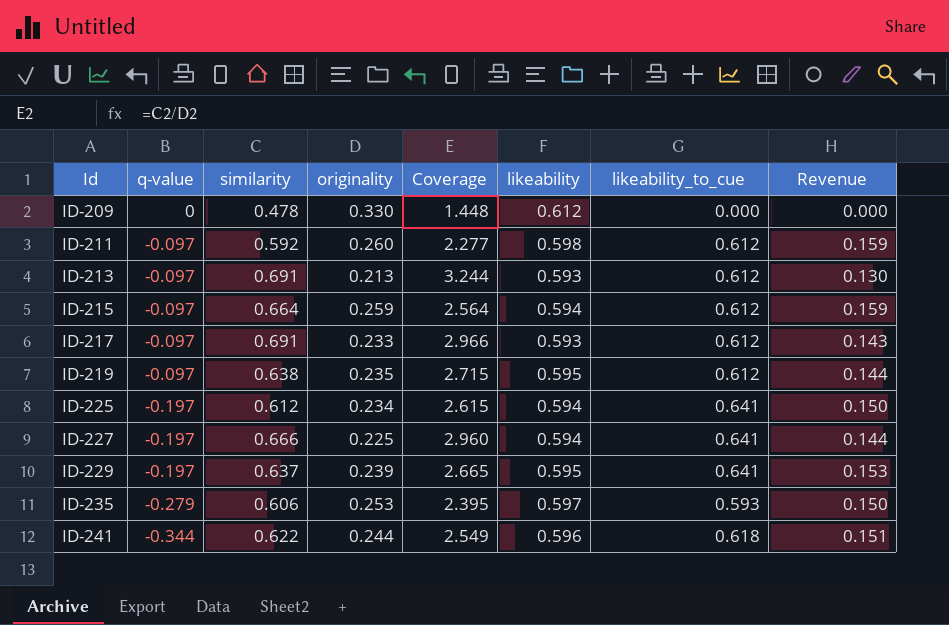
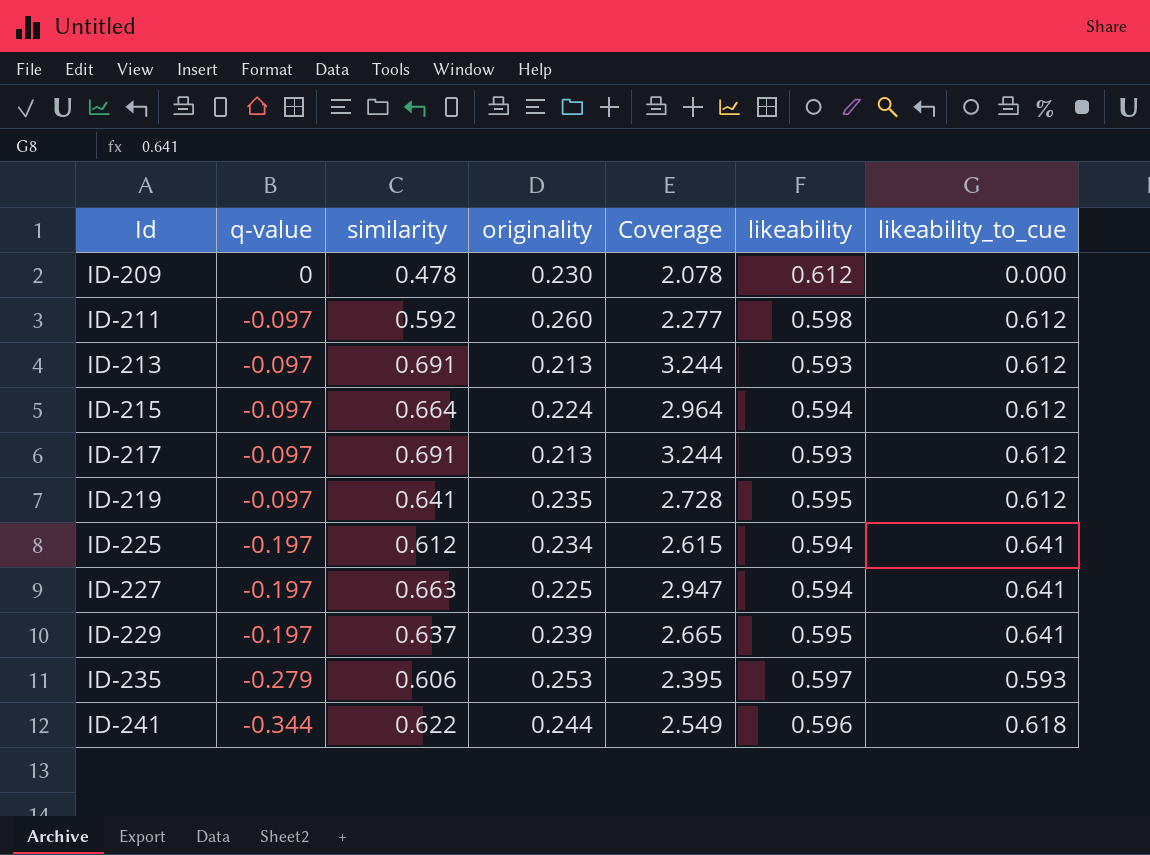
column Revenue | formula: [originality] * [likeability_to_cue] -> none
ID-209 | originality: 0.330 -> 0.230
ID-209 | Coverage: 1.448 -> 2.078
ID-215 | originality: 0.259 -> 0.224
ID-215 | Coverage: 2.564 -> 2.964
ID-217 | originality: 0.233 -> 0.213
ID-217 | Coverage: 2.966 -> 3.244
ID-219 | similarity: 0.638 -> 0.641
ID-219 | Coverage: 2.715 -> 2.728
ID-227 | similarity: 0.666 -> 0.663
ID-227 | Coverage: 2.960 -> 2.947

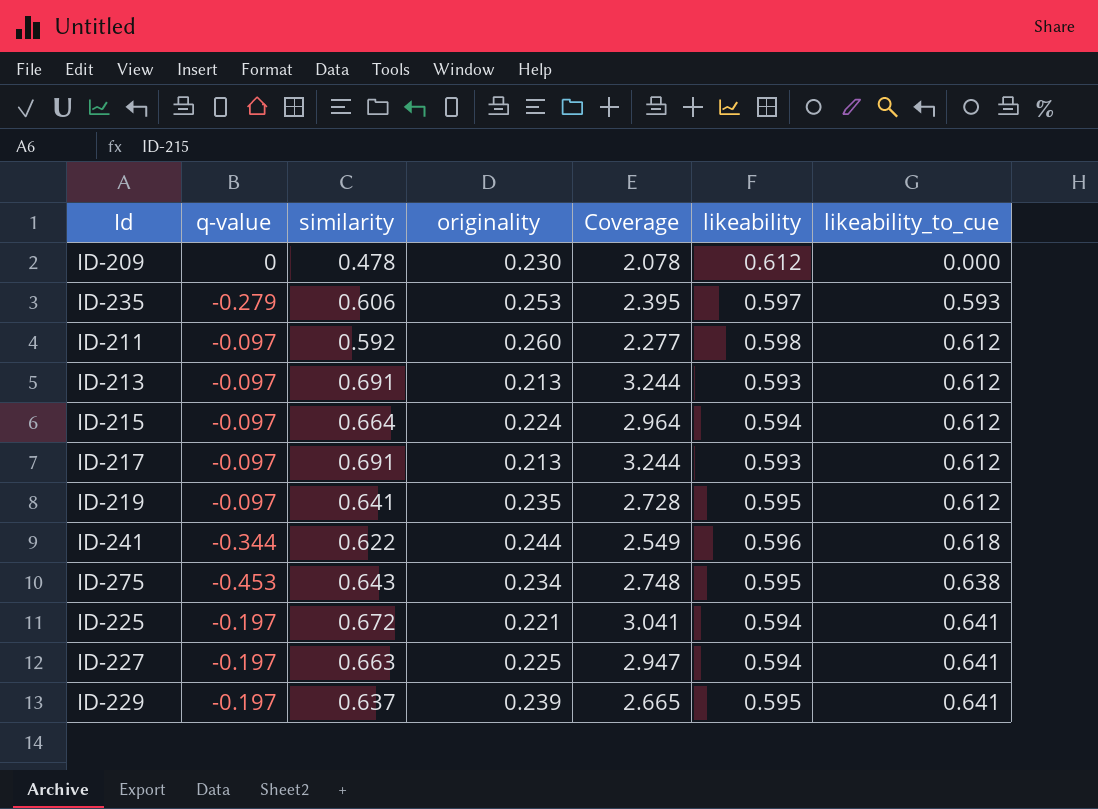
row order: Id ascending -> likeability_to_cue ascending
row ID-275: none -> -0.453 | 0.643 | 0.234 | 2.748 | 0.595 | 0.638
ID-225 | similarity: 0.612 -> 0.672
ID-225 | originality: 0.234 -> 0.221
ID-225 | Coverage: 2.615 -> 3.041

